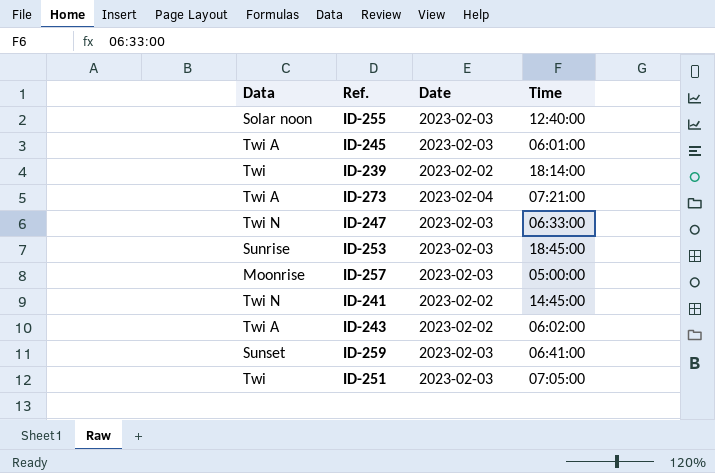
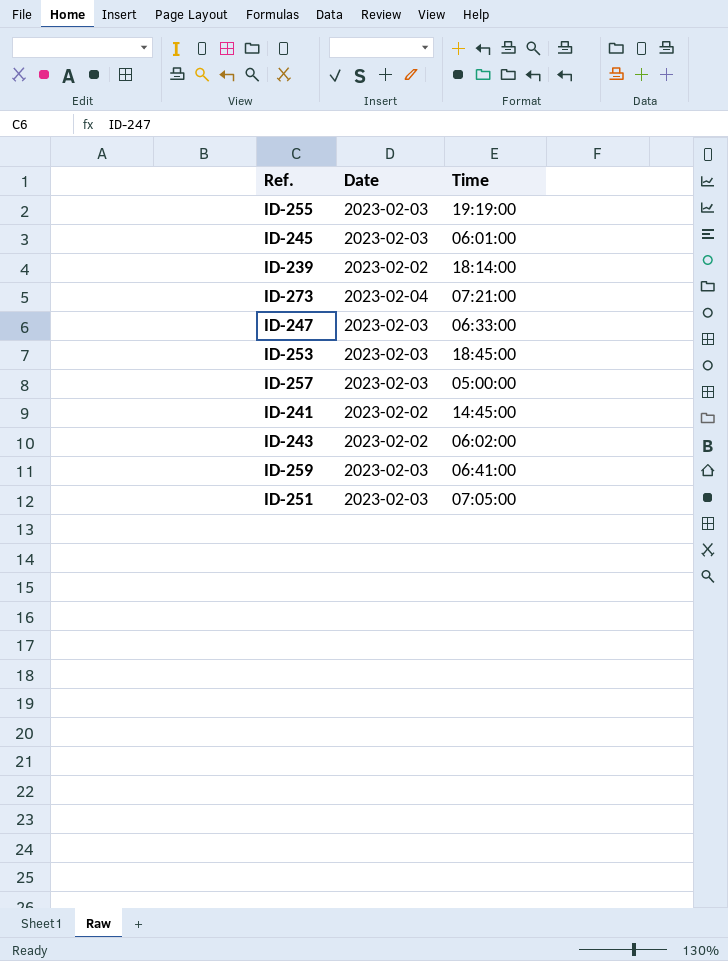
column Data | position: 1 -> none
ID-255 | Time: 12:40:00 -> 19:19:00

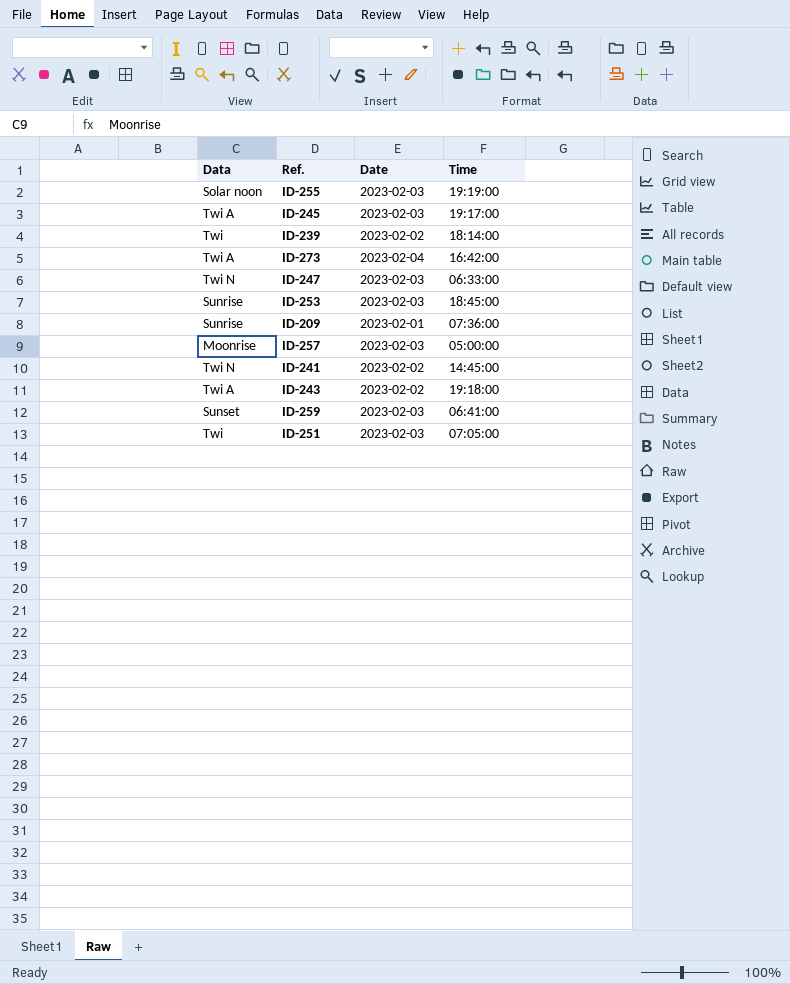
column Data | position: none -> 1
ID-245 | Time: 06:01:00 -> 19:17:00
ID-273 | Time: 07:21:00 -> 16:42:00
row ID-209: none -> Sunrise | 2023-02-01 | 07:36:00
ID-243 | Time: 06:02:00 -> 19:18:00

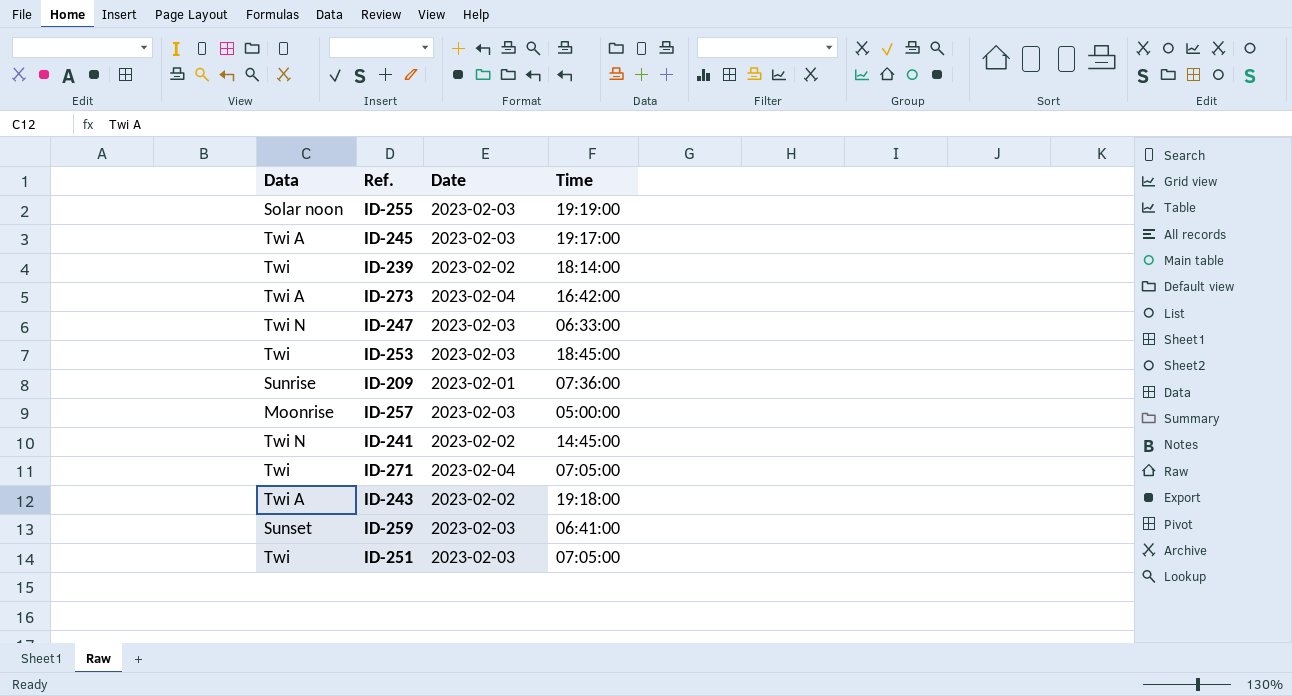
ID-253 | Data: Sunrise -> Twi
row ID-271: none -> Twi | 2023-02-04 | 07:05:00

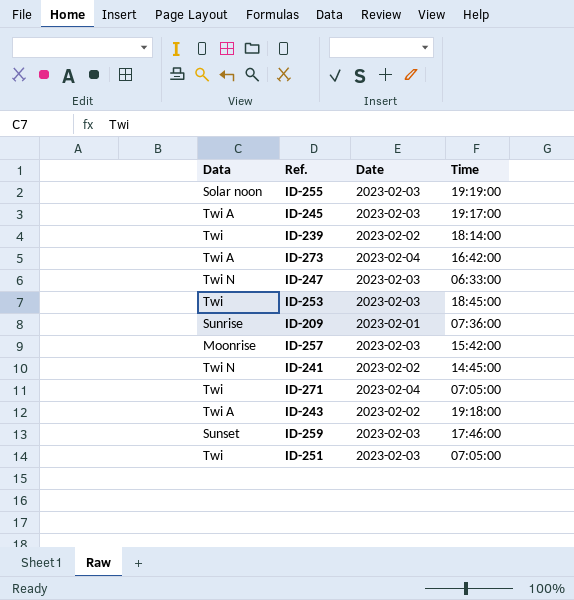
ID-257 | Time: 05:00:00 -> 15:42:00
ID-259 | Time: 06:41:00 -> 17:46:00

